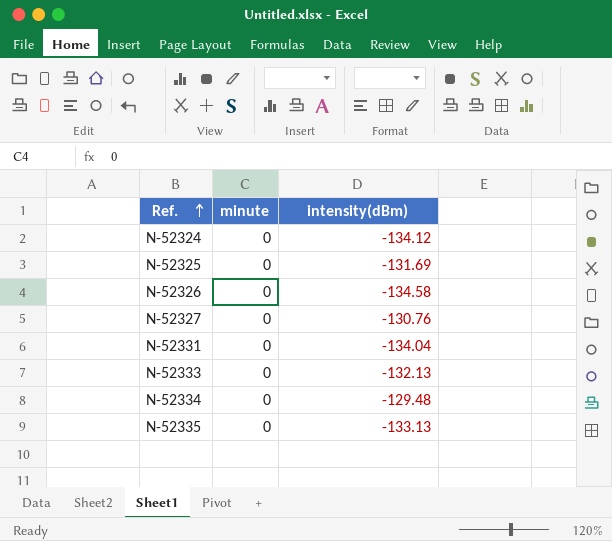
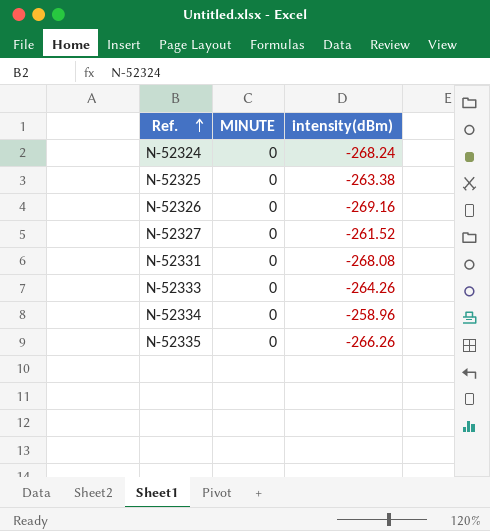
column name: minute -> MINUTE
N-52324 | intensity(dBm): -134.12 -> -268.24
N-52325 | intensity(dBm): -131.69 -> -263.38
N-52326 | intensity(dBm): -134.58 -> -269.16
N-52327 | intensity(dBm): -130.76 -> -261.52
N-52331 | intensity(dBm): -134.04 -> -268.08
N-52333 | intensity(dBm): -132.13 -> -264.26
N-52334 | intensity(dBm): -129.48 -> -258.96
N-52335 | intensity(dBm): -133.13 -> -266.26

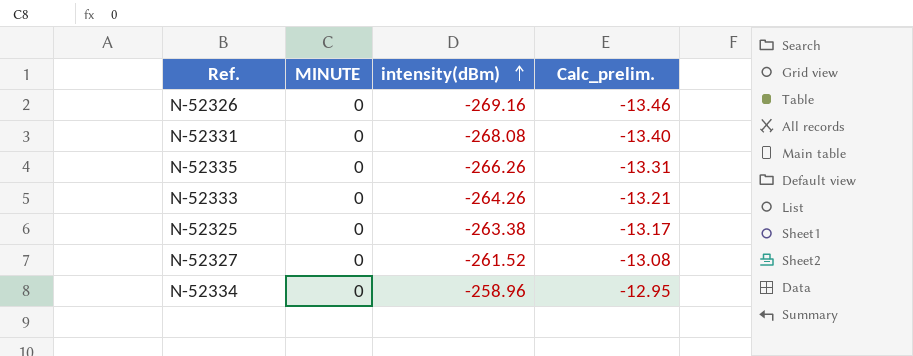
row order: Ref. ascending -> intensity(dBm) ascending
column Calc_prelim. | formula: none -> [intensity(dBm)] * 0.05
row N-52324: 0 | -268.24 -> none

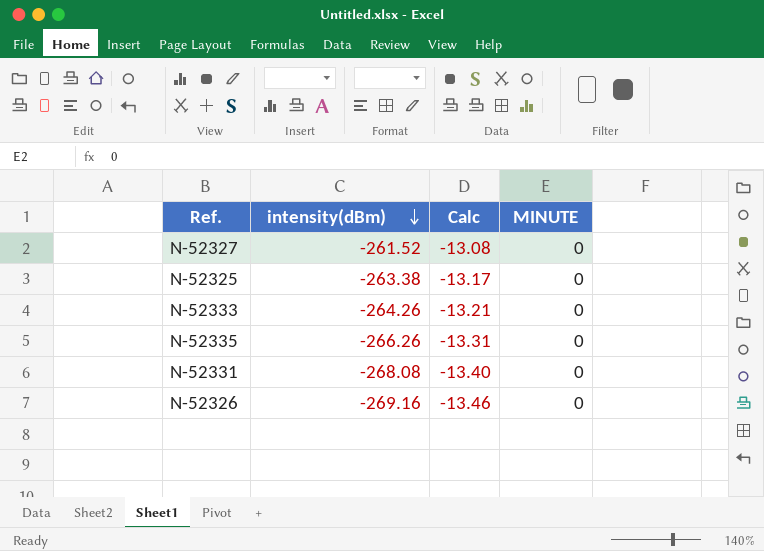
row order: intensity(dBm) ascending -> intensity(dBm) descending
column name: Calc_prelim. -> Calc
column MINUTE | position: 2 -> 4
row N-52334: 0 | -258.96 | -12.95 -> none

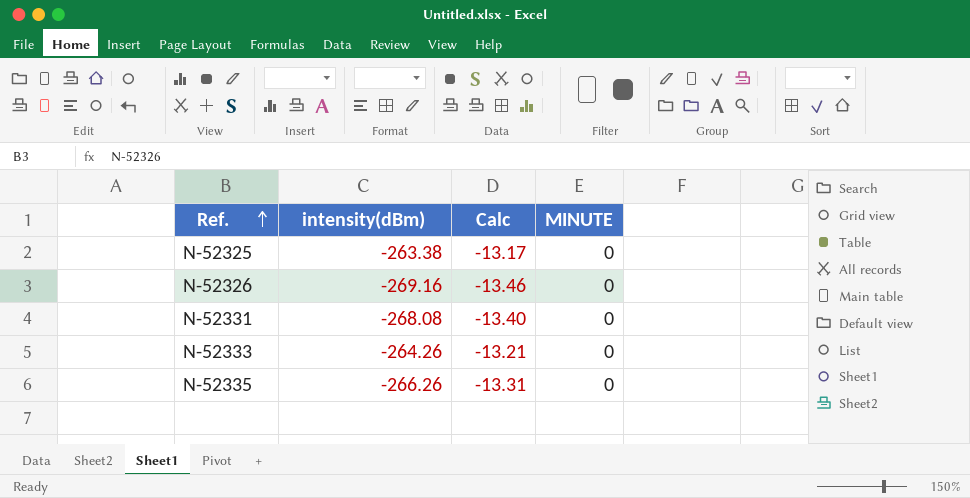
row order: intensity(dBm) descending -> Ref. ascending
row N-52327: -261.52 | -13.08 | 0 -> none

